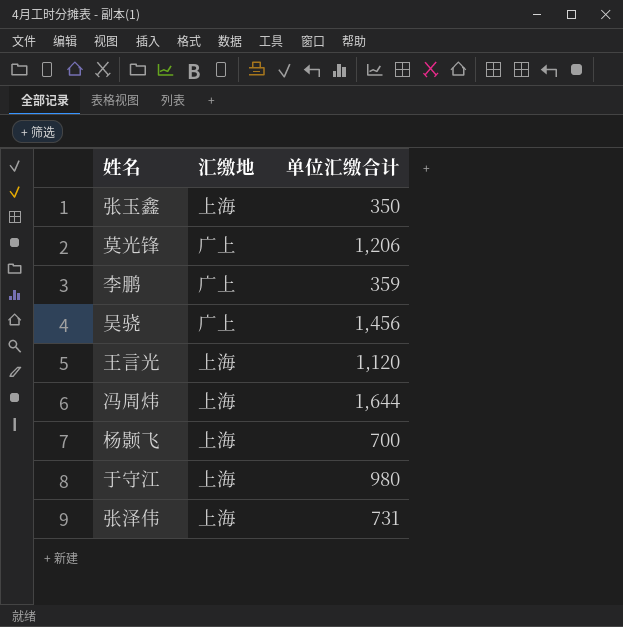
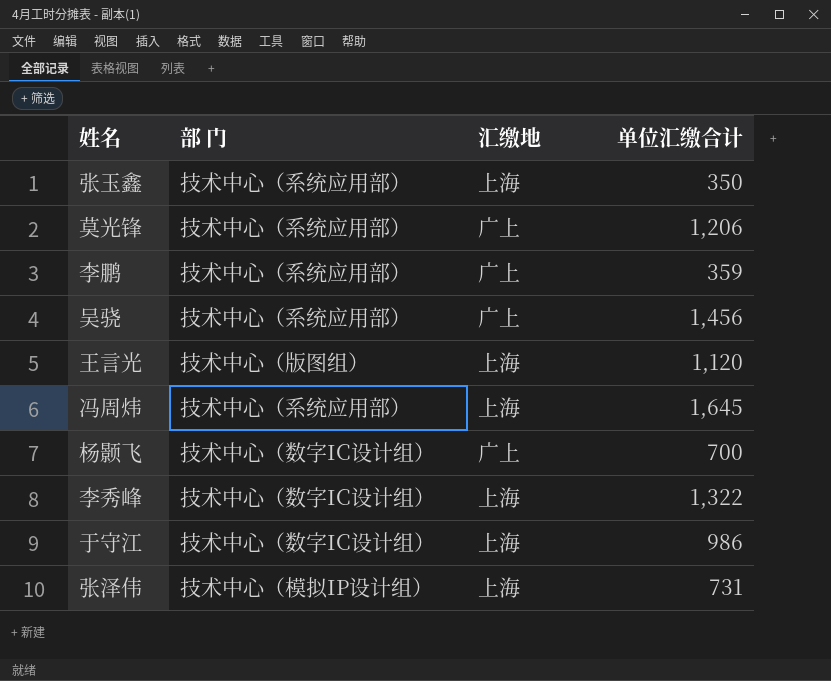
column 部 门 | position: none -> 2
冯周炜 | 单位汇缴合计: 1,644 -> 1,645
杨颢飞 | 汇缴地: 上海 -> 广上
row 李秀峰: none -> 技术中心（数字IC设计组） | 上海 | 1,322
于守江 | 单位汇缴合计: 980 -> 986

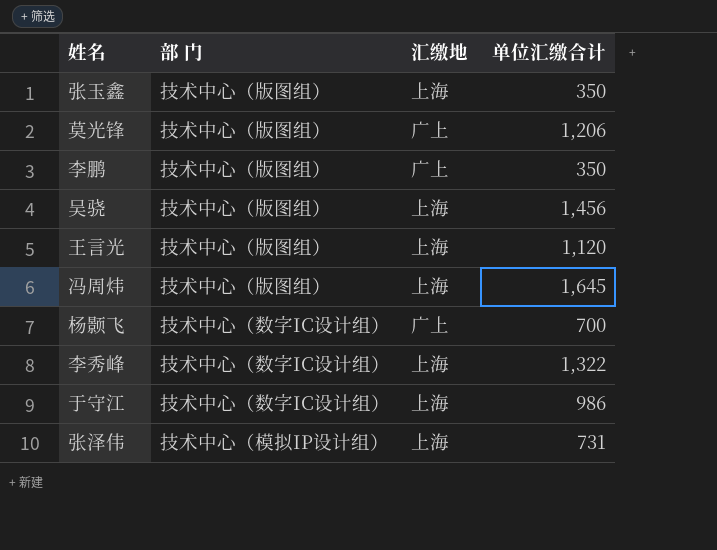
张玉鑫 | 部 门: 技术中心（系统应用部） -> 技术中心（版图组）
莫光锋 | 部 门: 技术中心（系统应用部） -> 技术中心（版图组）
李鹏 | 部 门: 技术中心（系统应用部） -> 技术中心（版图组）
李鹏 | 单位汇缴合计: 359 -> 350
吴骁 | 部 门: 技术中心（系统应用部） -> 技术中心（版图组）
吴骁 | 汇缴地: 广上 -> 上海
冯周炜 | 部 门: 技术中心（系统应用部） -> 技术中心（版图组）

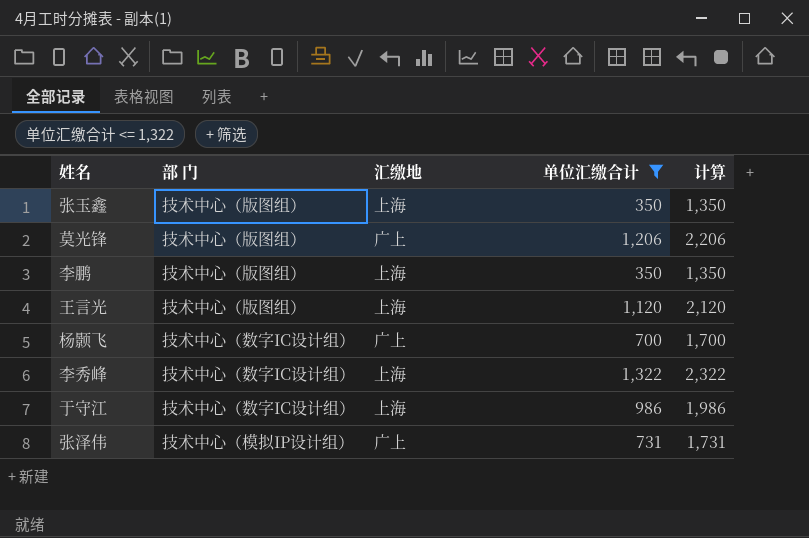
filter: none -> 单位汇缴合计 <= 1,322
column 计算 | formula: none -> [单位汇缴合计] + 1000
李鹏 | 汇缴地: 广上 -> 上海
张泽伟 | 汇缴地: 上海 -> 广上

